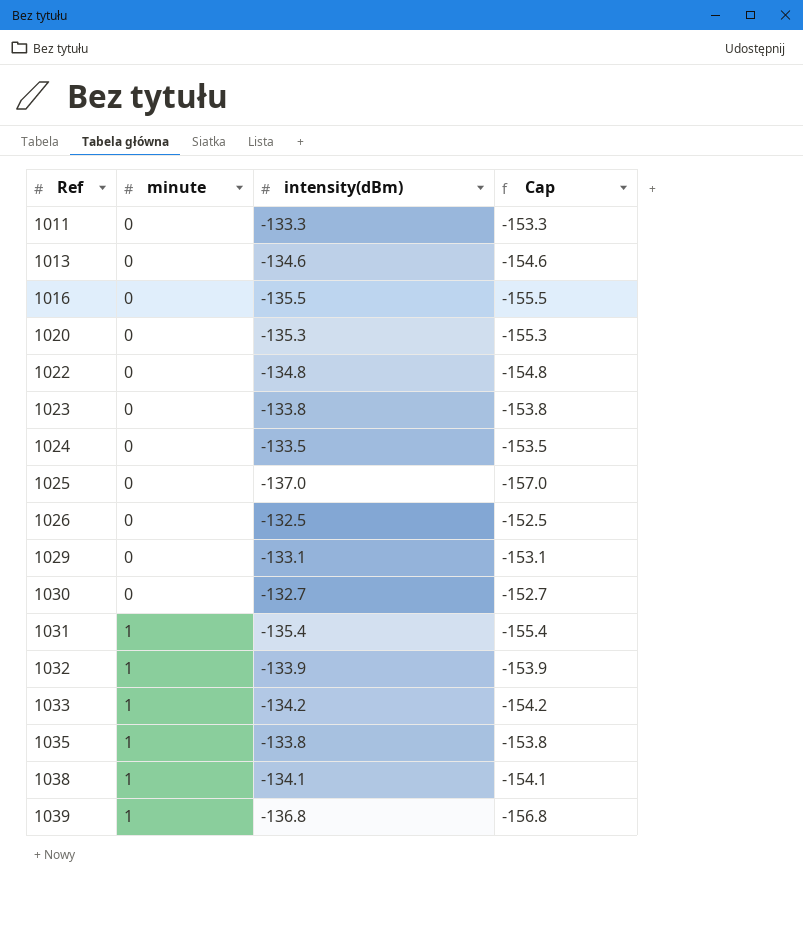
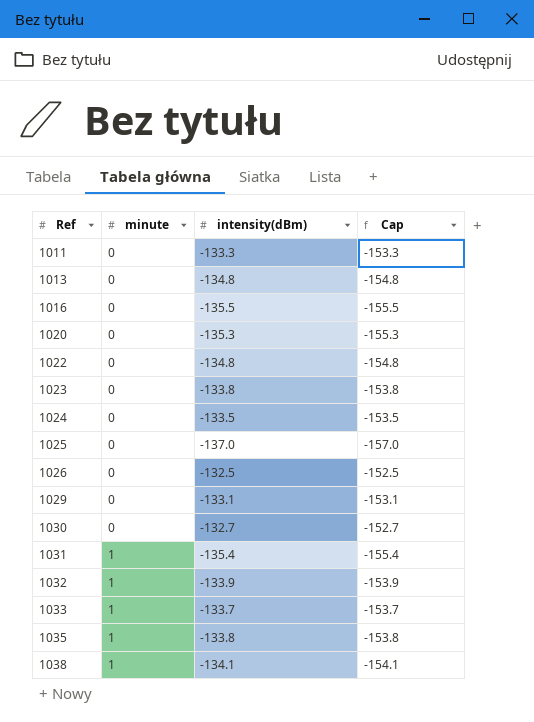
row 1039: 1 | -136.8 | -156.8 -> none
1013 | intensity(dBm): -134.6 -> -134.8
1013 | Cap: -154.6 -> -154.8
1033 | intensity(dBm): -134.2 -> -133.7
1033 | Cap: -154.2 -> -153.7

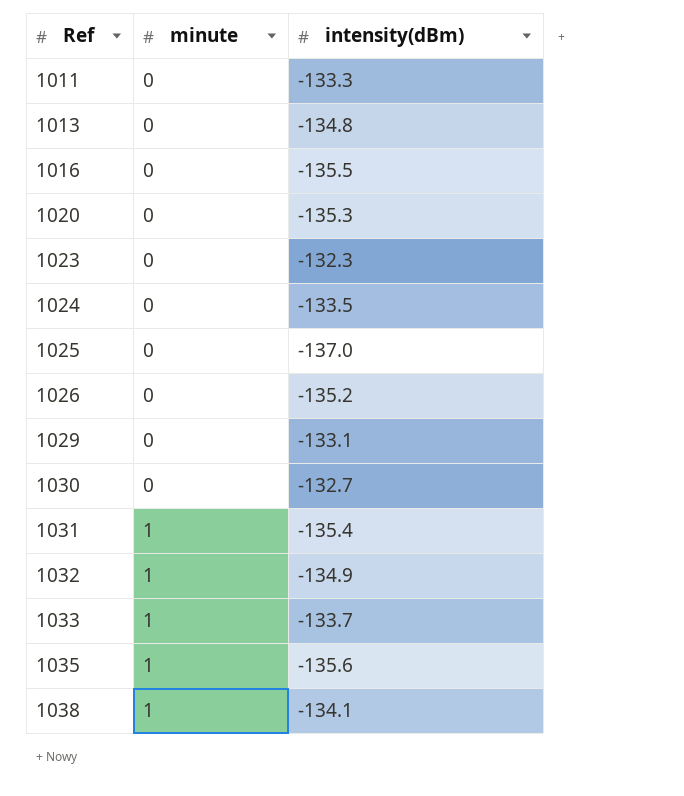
column Cap | formula: [intensity(dBm)] - 20 -> none
row 1022: 0 | -134.8 | -154.8 -> none
1023 | intensity(dBm): -133.8 -> -132.3
1026 | intensity(dBm): -132.5 -> -135.2
1032 | intensity(dBm): -133.9 -> -134.9
1035 | intensity(dBm): -133.8 -> -135.6

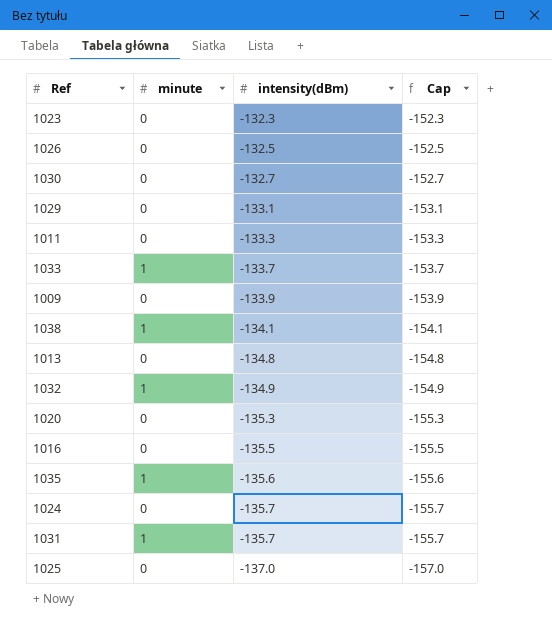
row order: Ref ascending -> intensity(dBm) descending
column Cap | formula: none -> [intensity(dBm)] - 20
1026 | intensity(dBm): -135.2 -> -132.5
row 1009: none -> 0 | -133.9 | -153.9
1024 | intensity(dBm): -133.5 -> -135.7
1031 | intensity(dBm): -135.4 -> -135.7

